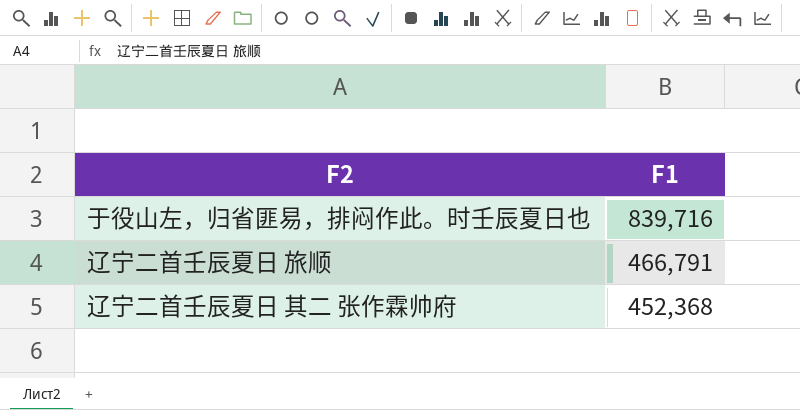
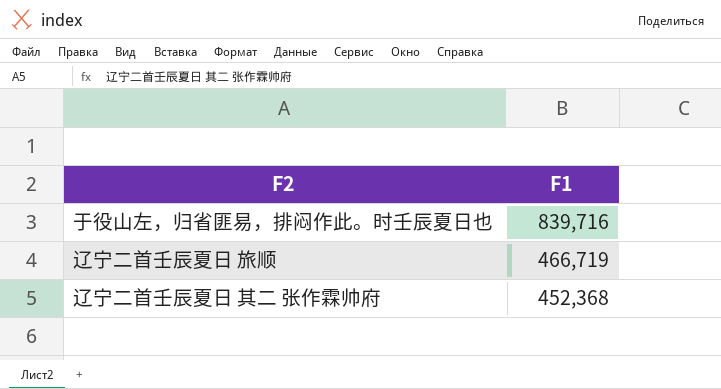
辽宁二首壬辰夏日 旅顺 | F1: 466,791 -> 466,719

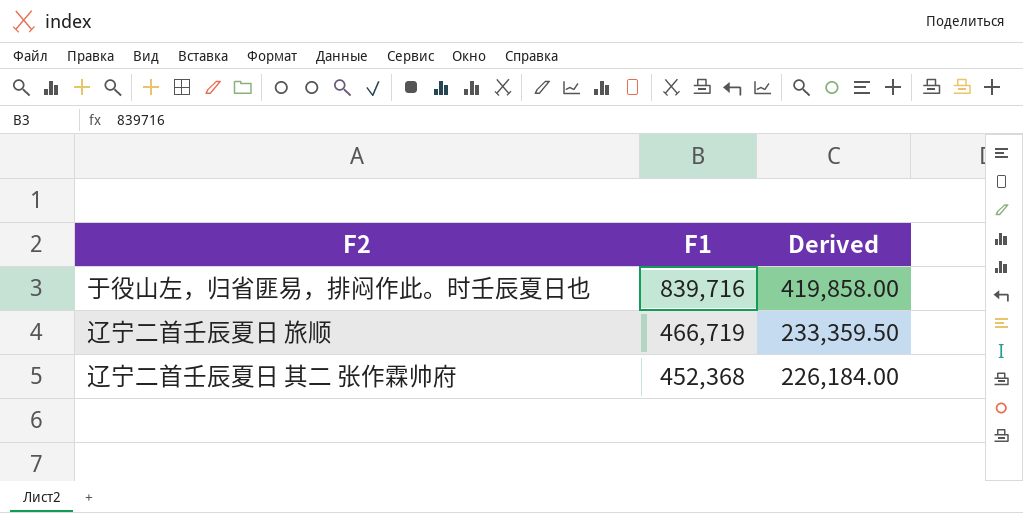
column Derived | formula: none -> [F1] * 0.5

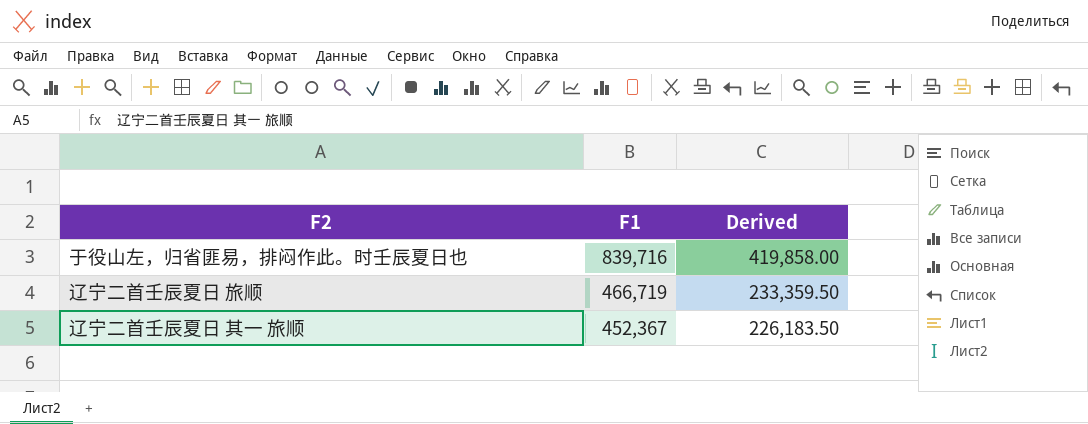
row 辽宁二首壬辰夏日 其二 张作霖帅府: 452,368 | 226,184.00 -> none
row 辽宁二首壬辰夏日 其一 旅顺: none -> 452,367 | 226,183.50

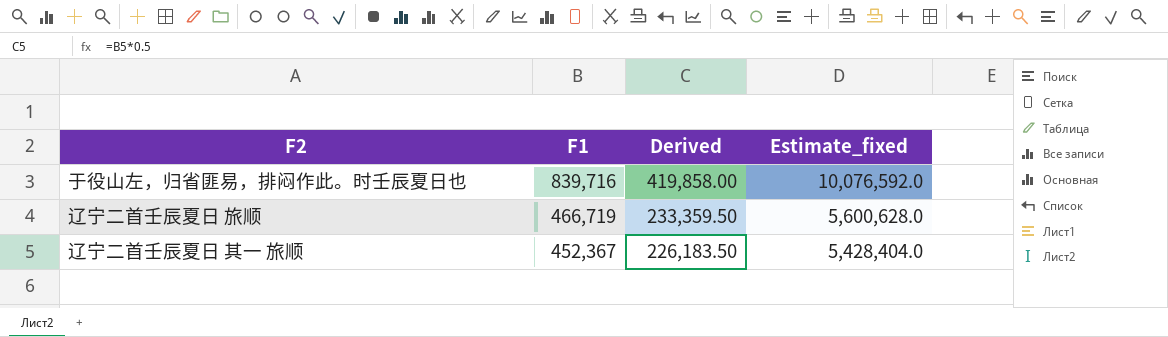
column Estimate_fixed | formula: none -> [F1] * 12

